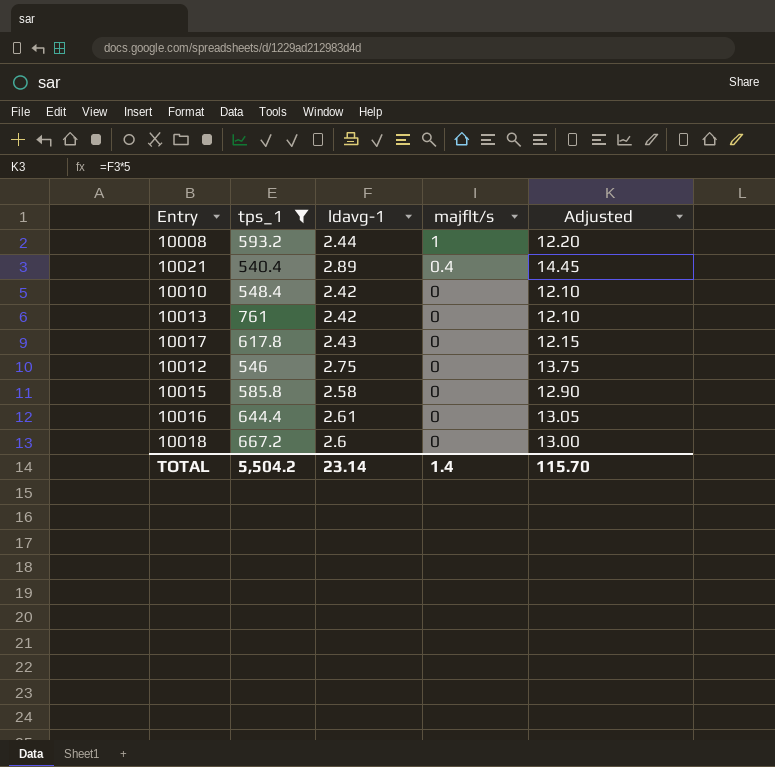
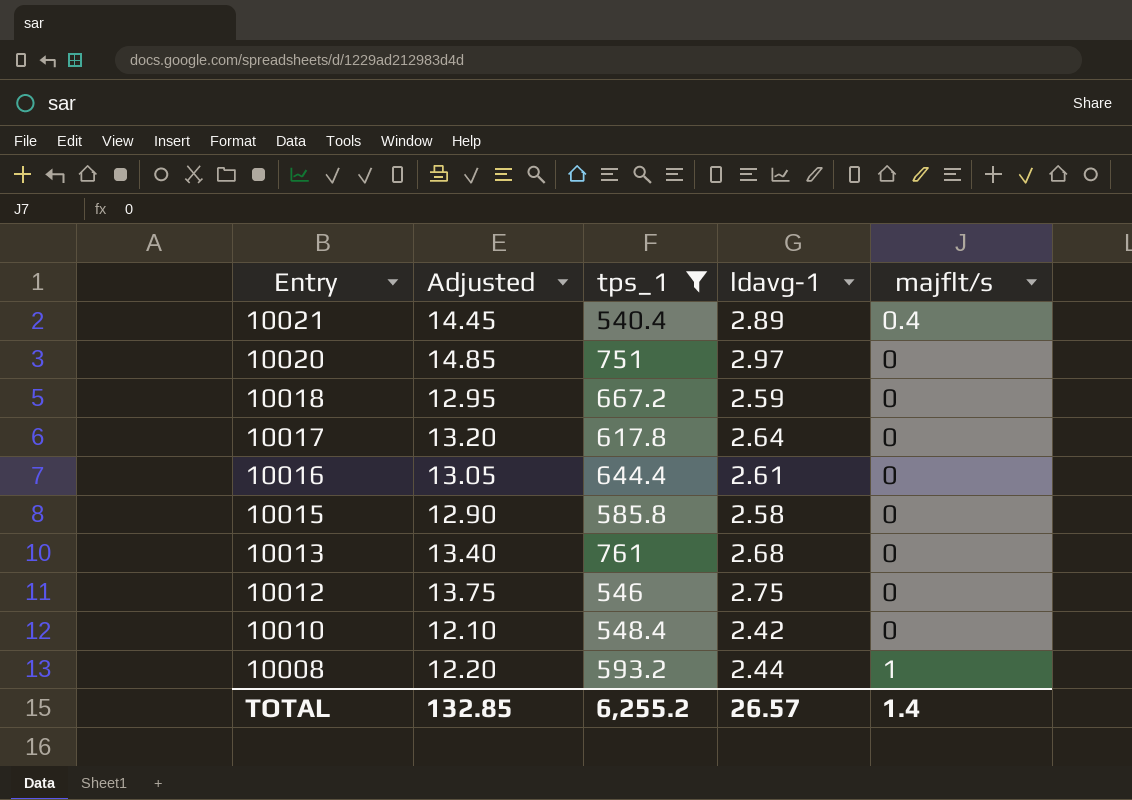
row order: majflt/s descending -> Entry descending
column Adjusted | position: 5 -> 2
row 10020: none -> 14.85 | 751 | 2.97 | 0
10018 | Adjusted: 13.00 -> 12.95
10018 | ldavg-1: 2.6 -> 2.59
10017 | Adjusted: 12.15 -> 13.20
10017 | ldavg-1: 2.43 -> 2.64
10013 | Adjusted: 12.10 -> 13.40
10013 | ldavg-1: 2.42 -> 2.68
TOTAL | Adjusted: 115.70 -> 132.85
TOTAL | tps_1: 5,504.2 -> 6,255.2
TOTAL | ldavg-1: 23.14 -> 26.57

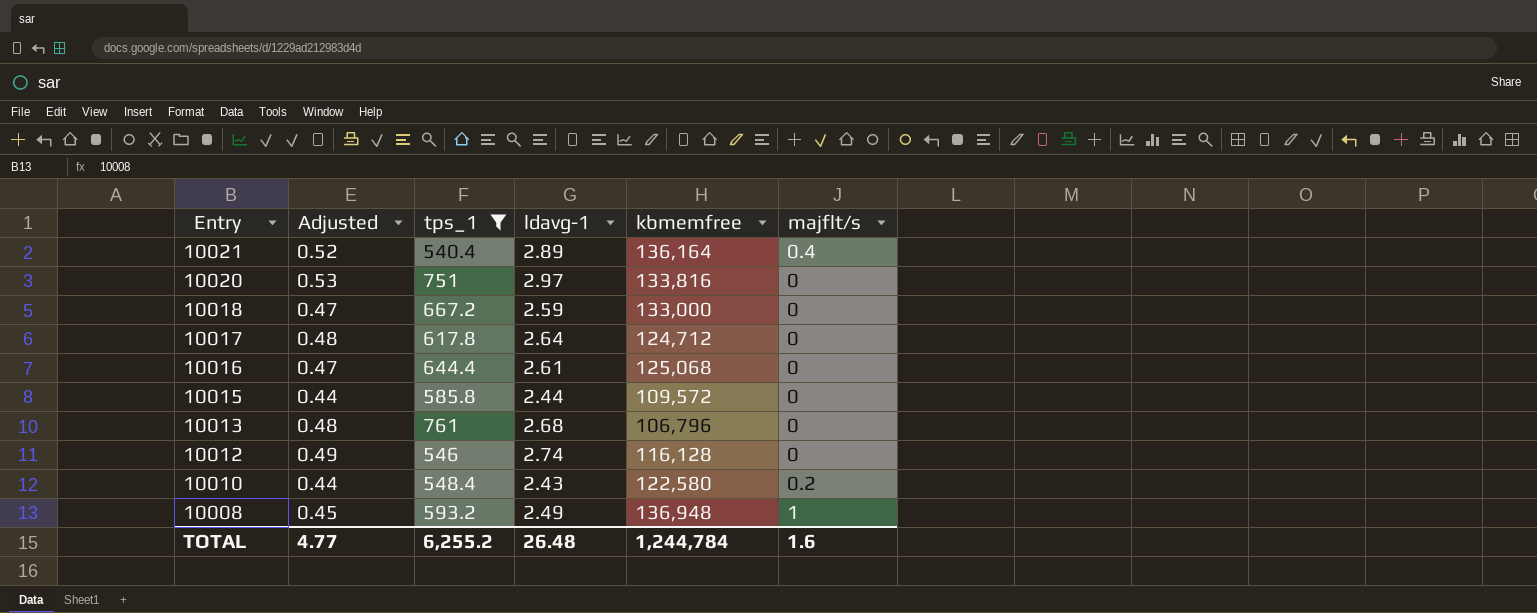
column Adjusted | formula: [ldavg-1] * 5 -> [ldavg-1] * 0.18
column kbmemfree | position: none -> 5
10015 | ldavg-1: 2.58 -> 2.44
10012 | ldavg-1: 2.75 -> 2.74
10010 | ldavg-1: 2.42 -> 2.43
10010 | majflt/s: 0 -> 0.2
10008 | ldavg-1: 2.44 -> 2.49
TOTAL | Adjusted: 132.85 -> 4.77
TOTAL | ldavg-1: 26.57 -> 26.48
TOTAL | majflt/s: 1.4 -> 1.6

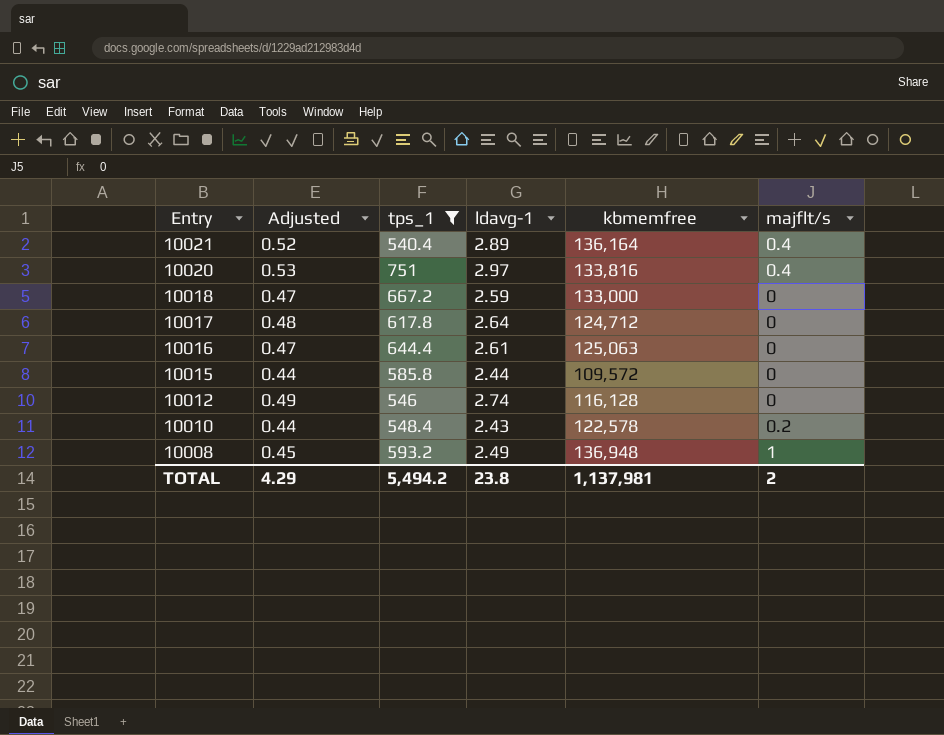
row 10013: 0.48 | 761 | 2.68 | 106,796 | 0 -> none
10020 | majflt/s: 0 -> 0.4
10016 | kbmemfree: 125,068 -> 125,063
10010 | kbmemfree: 122,580 -> 122,578
TOTAL | Adjusted: 4.77 -> 4.29
TOTAL | tps_1: 6,255.2 -> 5,494.2
TOTAL | ldavg-1: 26.48 -> 23.8
TOTAL | kbmemfree: 1,244,784 -> 1,137,981
TOTAL | majflt/s: 1.6 -> 2

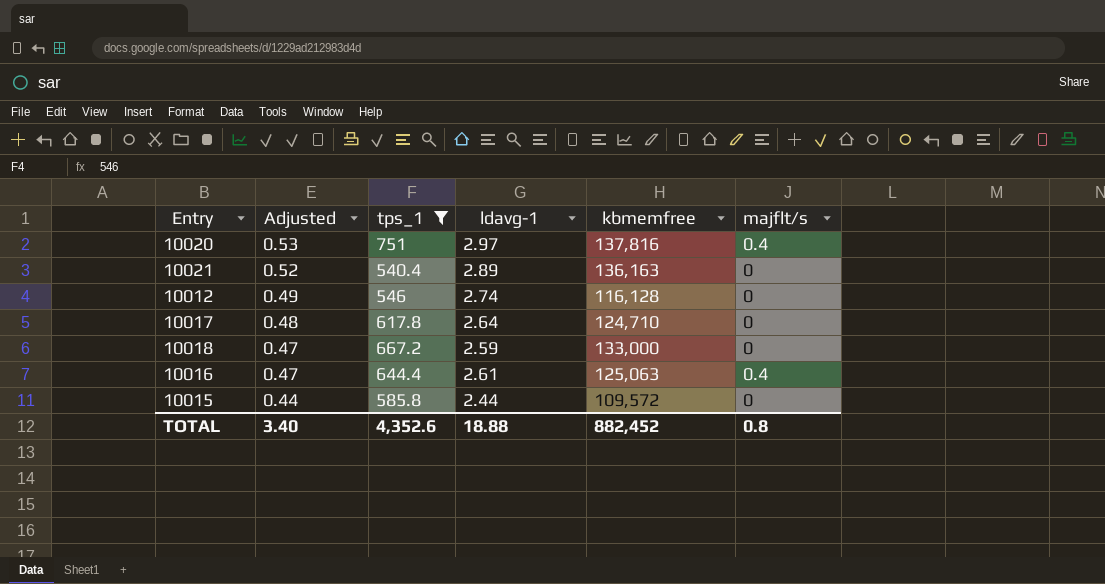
row order: Entry descending -> Adjusted descending
row 10010: 0.44 | 548.4 | 2.43 | 122,578 | 0.2 -> none
row 10008: 0.45 | 593.2 | 2.49 | 136,948 | 1 -> none
10020 | kbmemfree: 133,816 -> 137,816
10021 | kbmemfree: 136,164 -> 136,163
10021 | majflt/s: 0.4 -> 0
10017 | kbmemfree: 124,712 -> 124,710
10016 | majflt/s: 0 -> 0.4
TOTAL | Adjusted: 4.29 -> 3.40
TOTAL | tps_1: 5,494.2 -> 4,352.6
TOTAL | ldavg-1: 23.8 -> 18.88
TOTAL | kbmemfree: 1,137,981 -> 882,452
TOTAL | majflt/s: 2 -> 0.8

